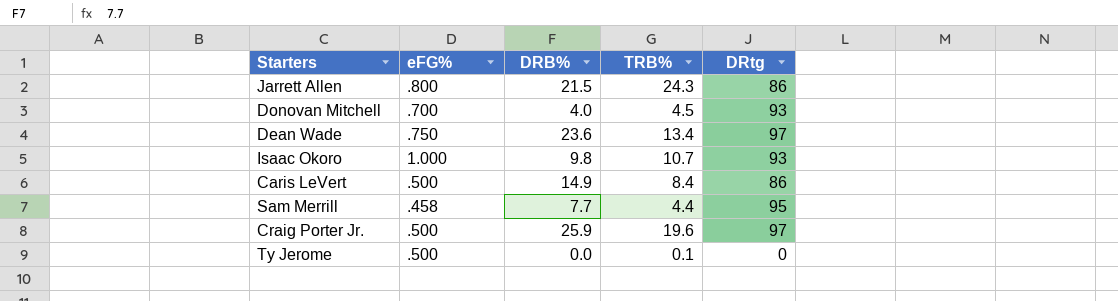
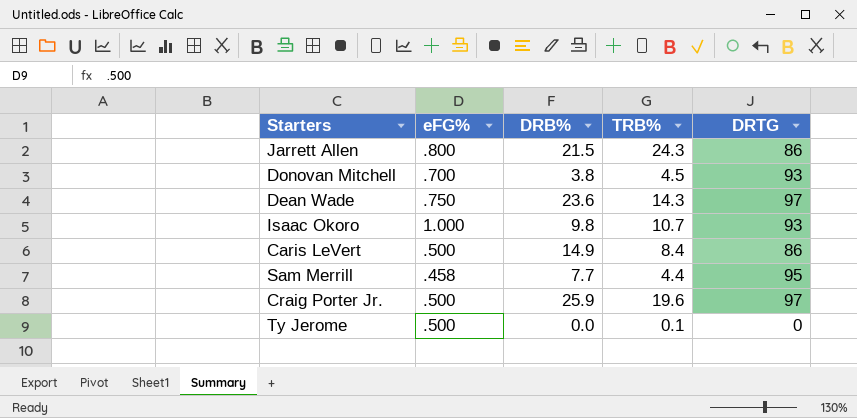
column name: DRtg -> DRTG
Donovan Mitchell | DRB%: 4.0 -> 3.8
Dean Wade | TRB%: 13.4 -> 14.3

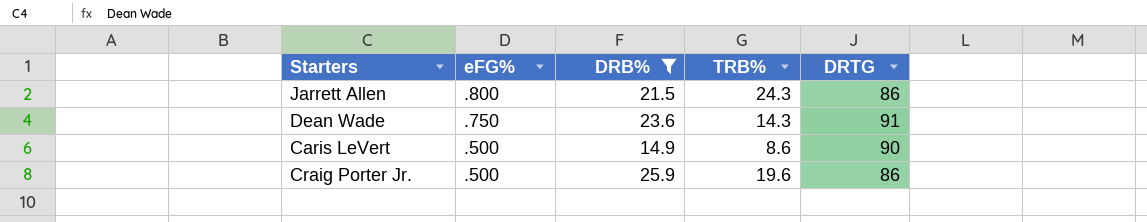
filter: none -> DRB% >= 14.9
Dean Wade | DRTG: 97 -> 91
Caris LeVert | TRB%: 8.4 -> 8.6
Caris LeVert | DRTG: 86 -> 90
Craig Porter Jr. | DRTG: 97 -> 86

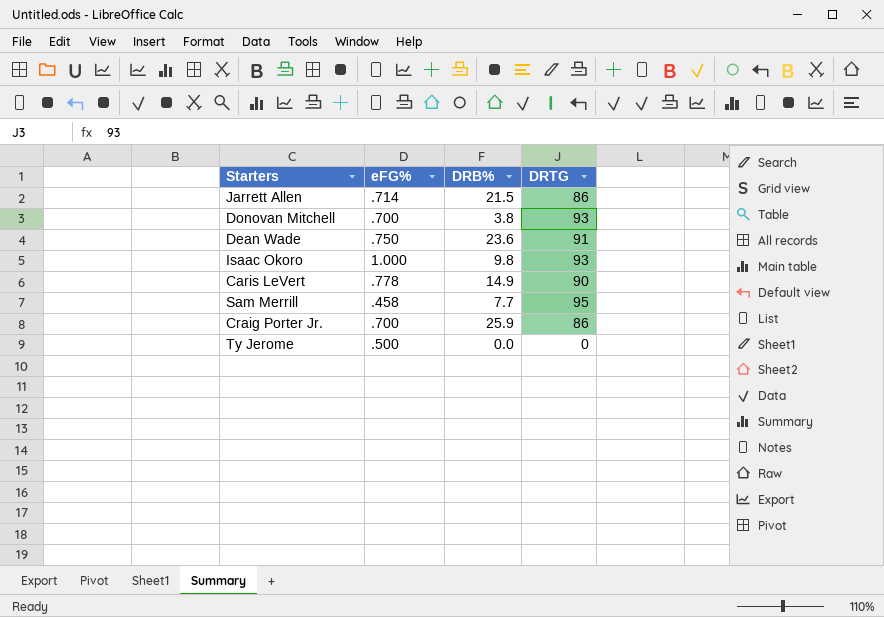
filter: DRB% >= 14.9 -> none
column TRB% | position: 4 -> none
Jarrett Allen | eFG%: .800 -> .714
Caris LeVert | eFG%: .500 -> .778
Craig Porter Jr. | eFG%: .500 -> .700

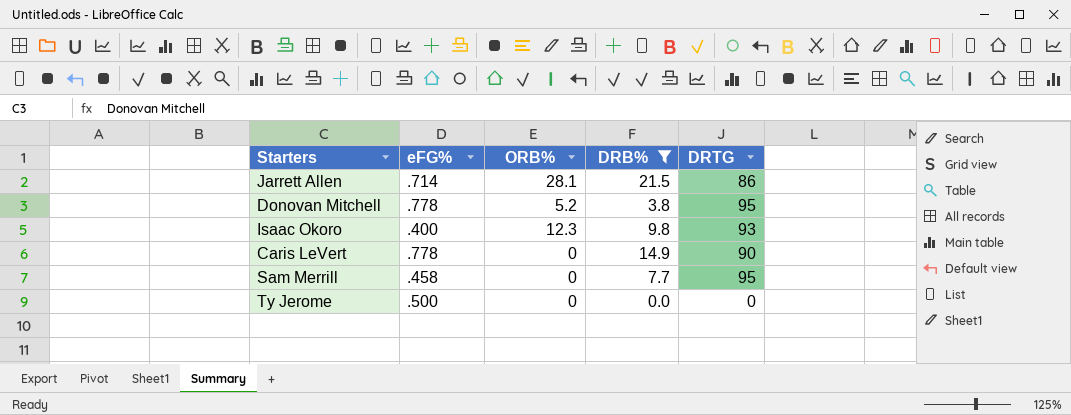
filter: none -> DRB% <= 21.5
column ORB% | position: none -> 3
Donovan Mitchell | eFG%: .700 -> .778
Donovan Mitchell | DRTG: 93 -> 95
Isaac Okoro | eFG%: 1.000 -> .400

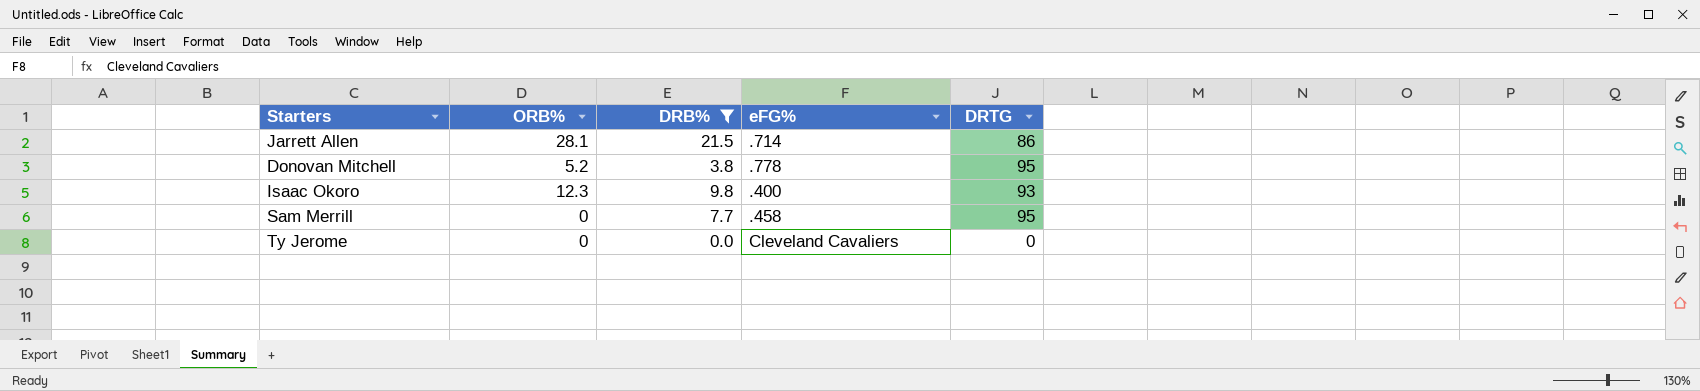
column eFG% | position: 2 -> 4
row Caris LeVert: .778 | 0 | 14.9 | 90 -> none
Ty Jerome | eFG%: .500 -> Cleveland Cavaliers

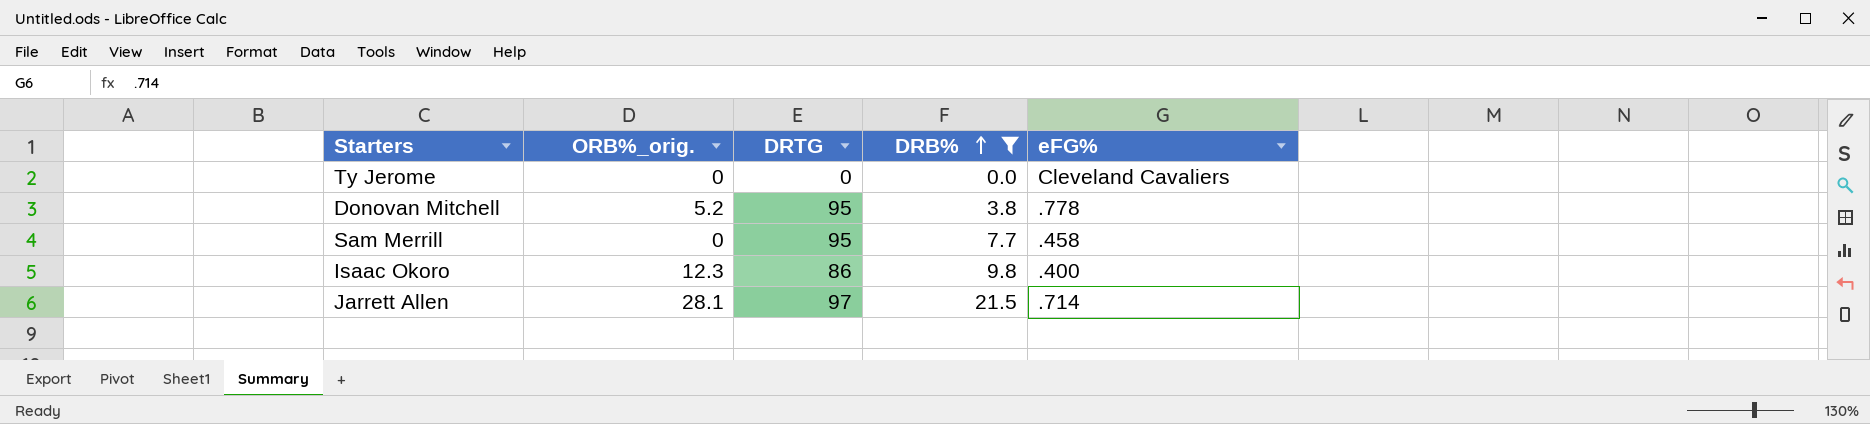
row order: none -> DRB% ascending
column name: ORB% -> ORB%_orig.
column DRTG | position: 5 -> 3
Isaac Okoro | DRTG: 93 -> 86
Jarrett Allen | DRTG: 86 -> 97

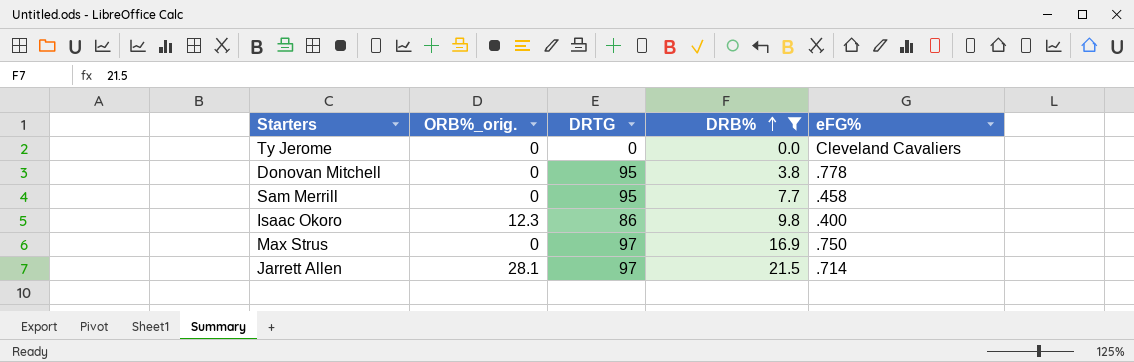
Donovan Mitchell | ORB%_orig.: 5.2 -> 0
row Max Strus: none -> 0 | 97 | 16.9 | .750

